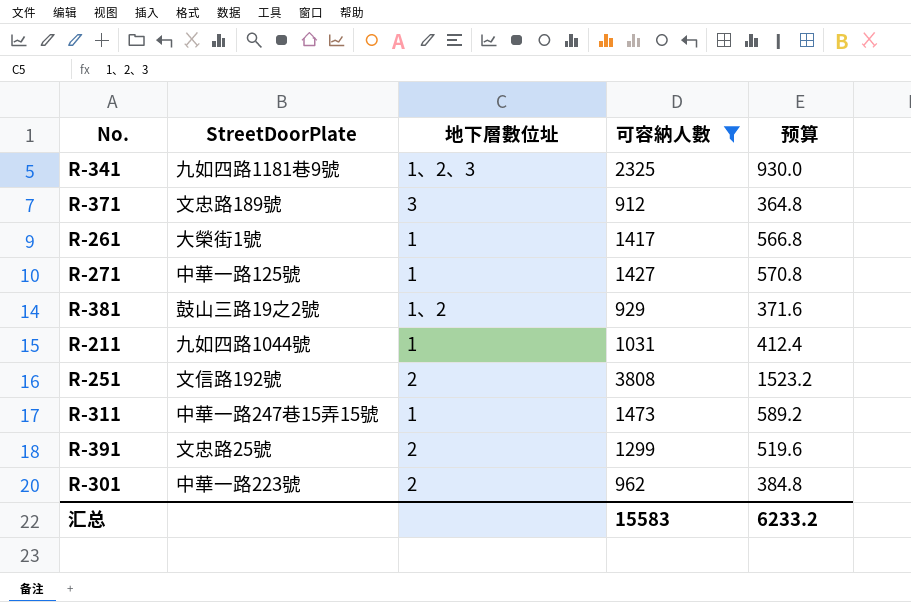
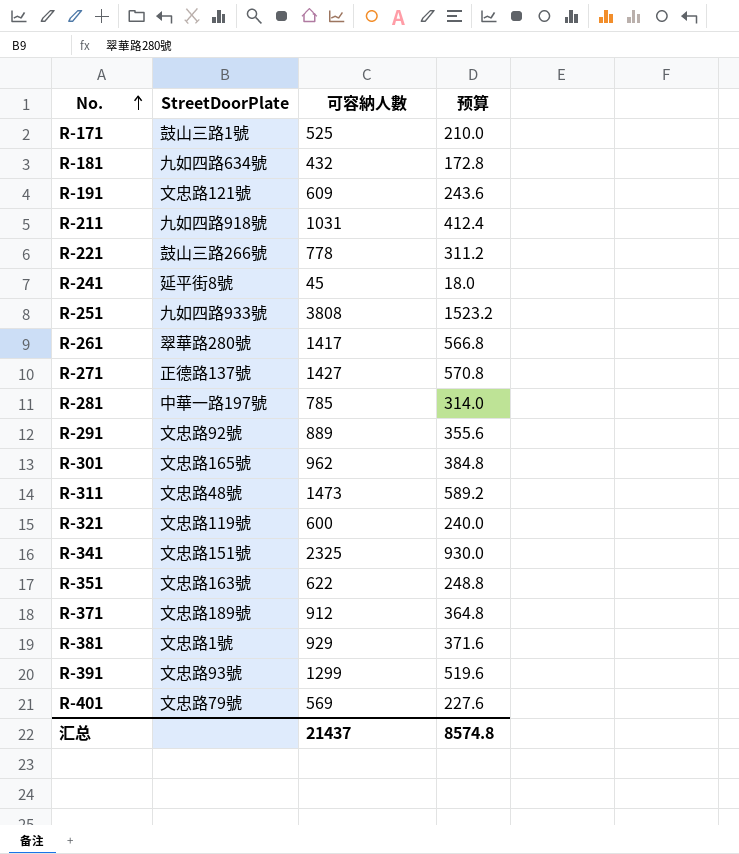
filter: 可容納人數 >= 912 -> none
row order: none -> No. ascending
column 地下層數位址 | position: 3 -> none
R-211 | StreetDoorPlate: 九如四路1044號 -> 九如四路918號
R-251 | StreetDoorPlate: 文信路192號 -> 九如四路933號
R-261 | StreetDoorPlate: 大榮街1號 -> 翠華路280號
R-271 | StreetDoorPlate: 中華一路125號 -> 正德路137號
R-301 | StreetDoorPlate: 中華一路223號 -> 文忠路165號
R-311 | StreetDoorPlate: 中華一路247巷15弄15號 -> 文忠路48號
R-341 | StreetDoorPlate: 九如四路1181巷9號 -> 文忠路151號
R-381 | StreetDoorPlate: 鼓山三路19之2號 -> 文忠路1號
R-391 | StreetDoorPlate: 文忠路25號 -> 文忠路93號
汇总 | 可容納人數: 15583 -> 21437
汇总 | 预算: 6233.2 -> 8574.8

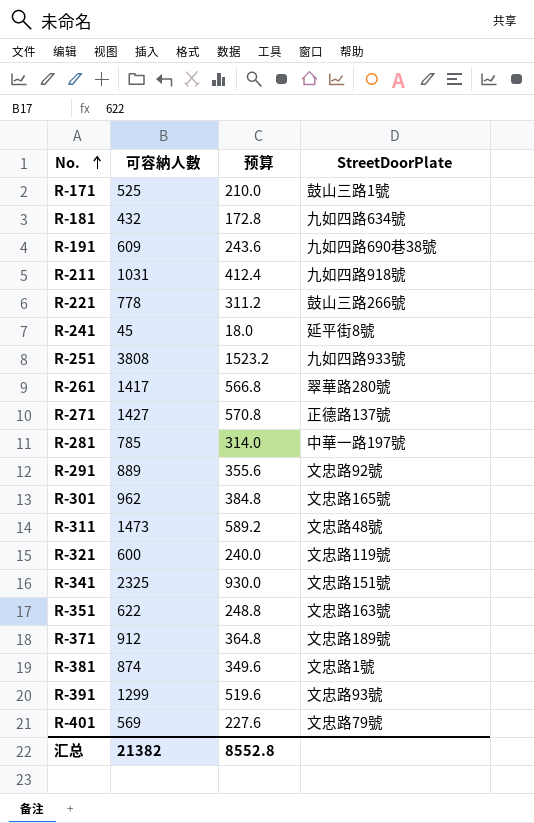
column StreetDoorPlate | position: 2 -> 4
R-191 | StreetDoorPlate: 文忠路121號 -> 九如四路690巷38號
R-381 | 可容納人數: 929 -> 874
R-381 | 预算: 371.6 -> 349.6
汇总 | 可容納人數: 21437 -> 21382
汇总 | 预算: 8574.8 -> 8552.8

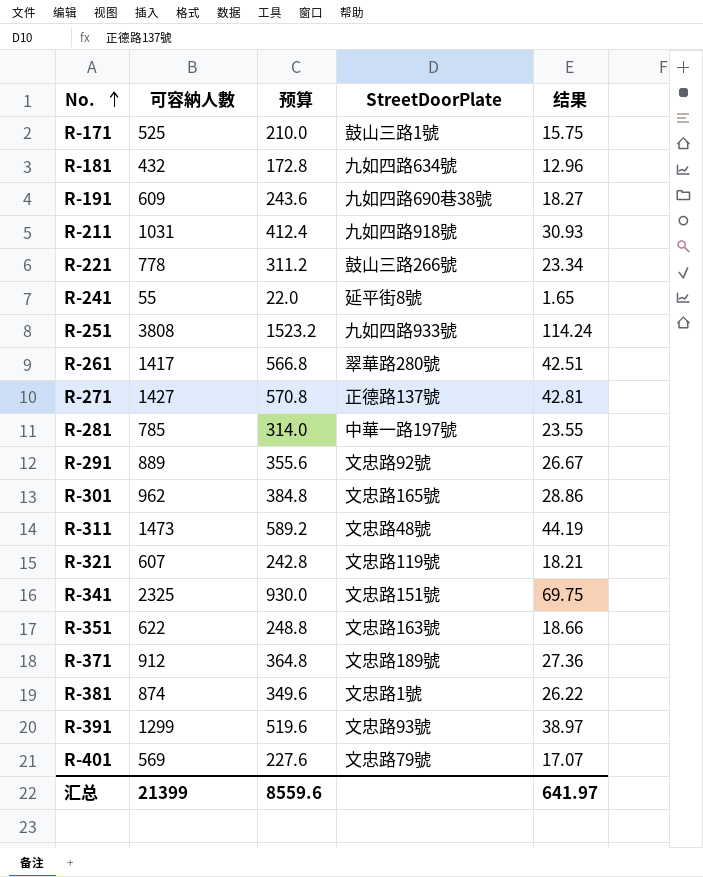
column 结果 | formula: none -> [可容納人數] * 0.03
R-241 | 可容納人數: 45 -> 55
R-241 | 预算: 18.0 -> 22.0
R-321 | 可容納人數: 600 -> 607
R-321 | 预算: 240.0 -> 242.8
汇总 | 可容納人數: 21382 -> 21399
汇总 | 预算: 8552.8 -> 8559.6

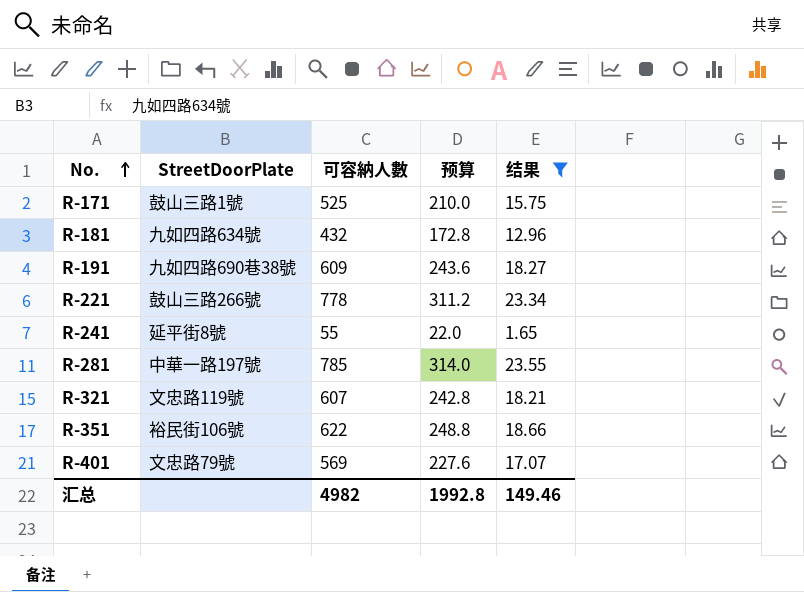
filter: none -> 结果 <= 23.55
column StreetDoorPlate | position: 4 -> 2
R-351 | StreetDoorPlate: 文忠路163號 -> 裕民街106號
汇总 | 可容納人數: 21399 -> 4982
汇总 | 预算: 8559.6 -> 1992.8
汇总 | 结果: 641.97 -> 149.46

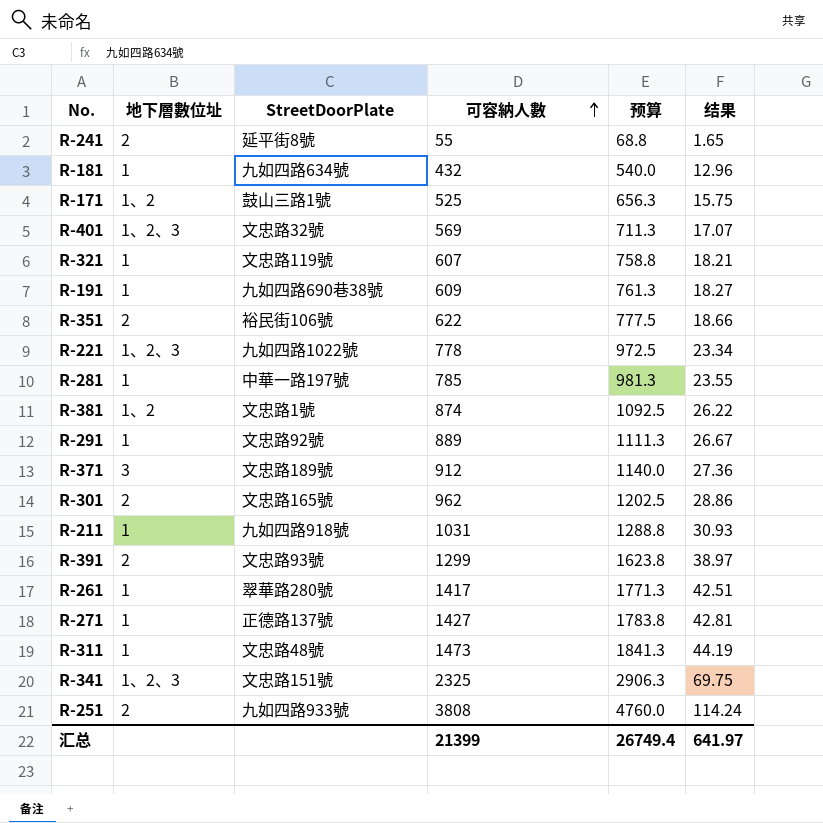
filter: 结果 <= 23.55 -> none
row order: No. ascending -> 可容納人數 ascending
column 地下層數位址 | position: none -> 2
column 预算 | formula: [可容納人數] * 0.4 -> [可容納人數] * 1.25
R-401 | StreetDoorPlate: 文忠路79號 -> 文忠路32號
R-221 | StreetDoorPlate: 鼓山三路266號 -> 九如四路1022號
汇总 | 可容納人數: 4982 -> 21399
汇总 | 预算: 1992.8 -> 26749.4
汇总 | 结果: 149.46 -> 641.97

